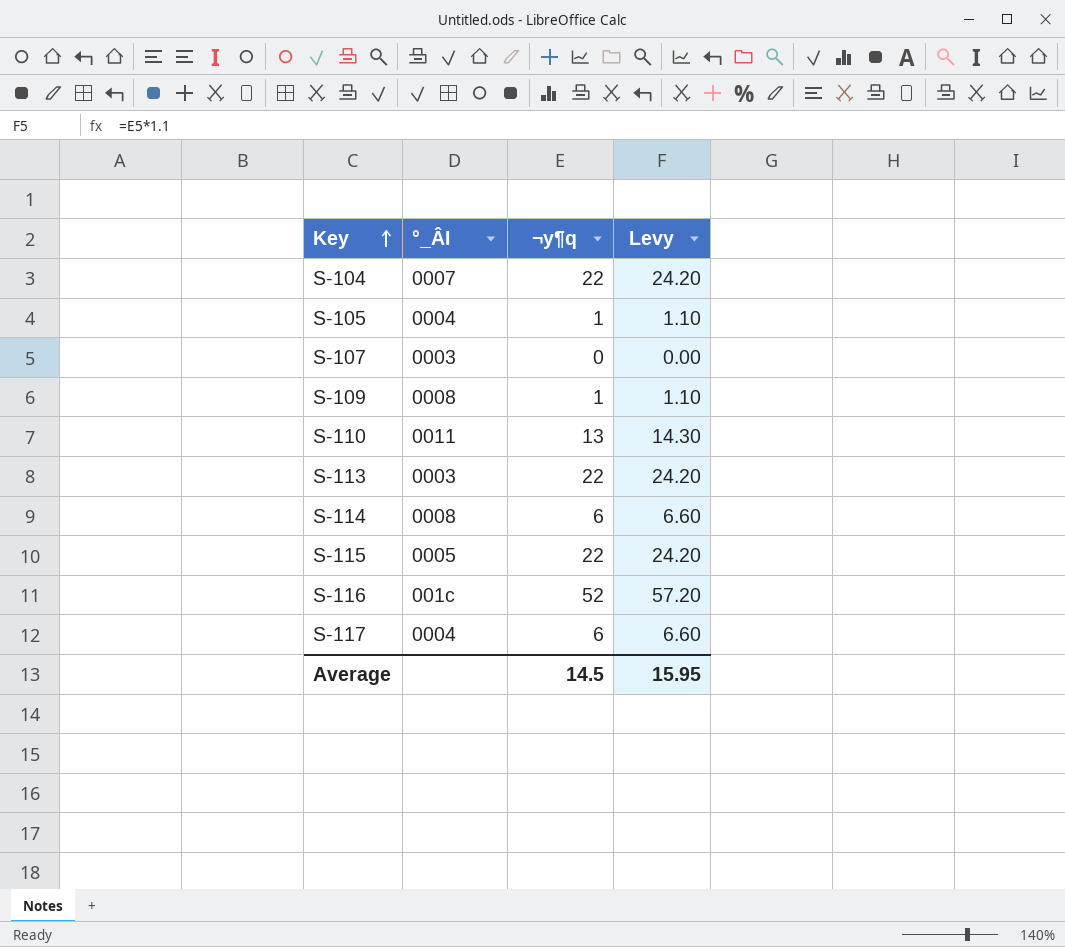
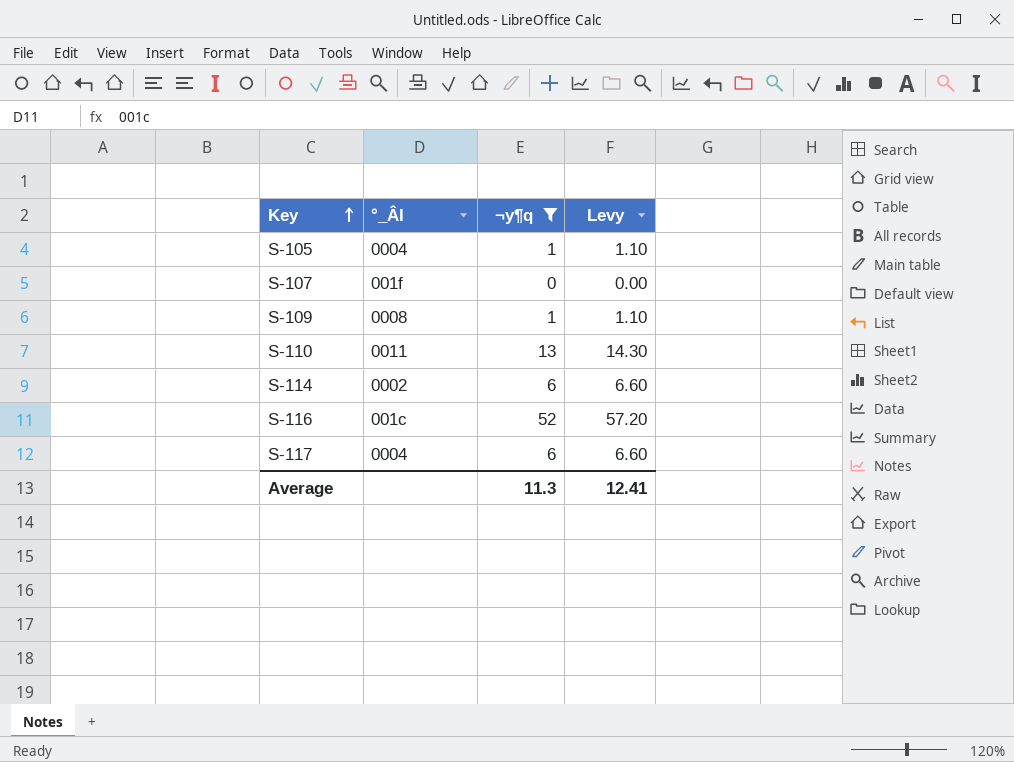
filter: none -> ¬y¶q != 22
S-107 | °_ÂI: 0003 -> 001f
S-114 | °_ÂI: 0008 -> 0002
Average | ¬y¶q: 14.5 -> 11.3
Average | Levy: 15.95 -> 12.41

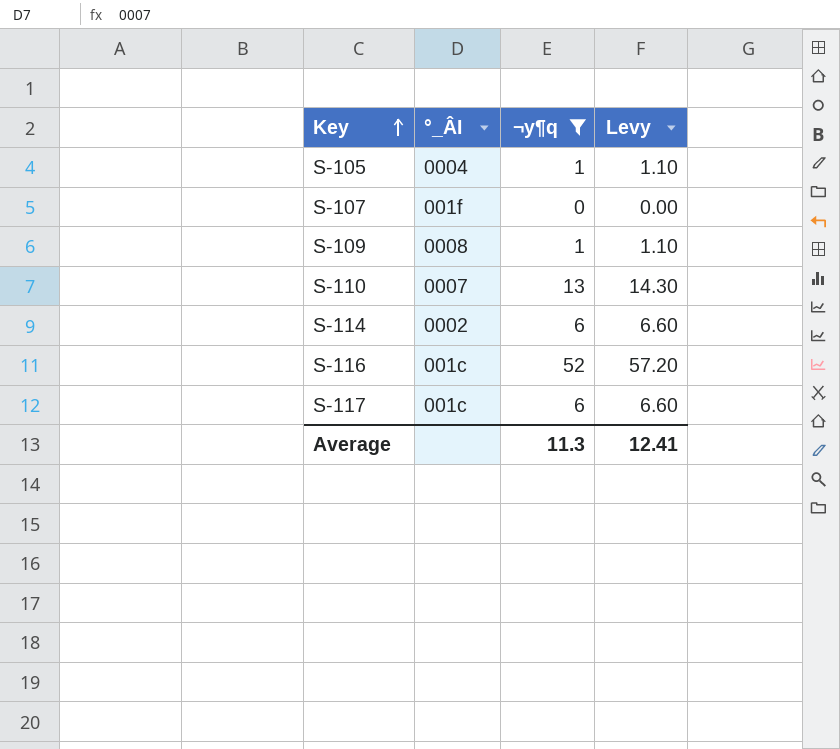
S-110 | °_ÂI: 0011 -> 0007
S-117 | °_ÂI: 0004 -> 001c

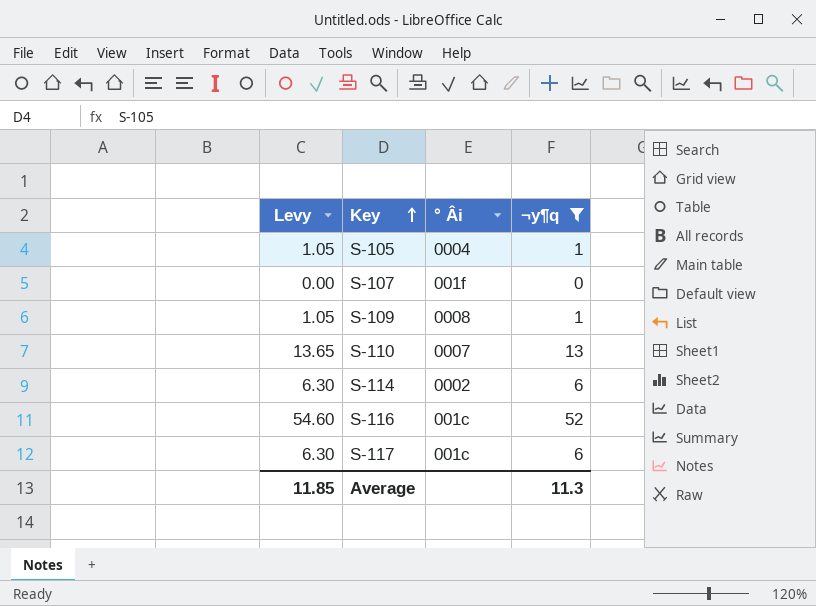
column Levy | formula: [¬y¶q] * 1.1 -> [¬y¶q] * 1.05
column Levy | position: 4 -> 1
column name: °_ÂI -> ° Âi
Average | Levy: 12.41 -> 11.85

